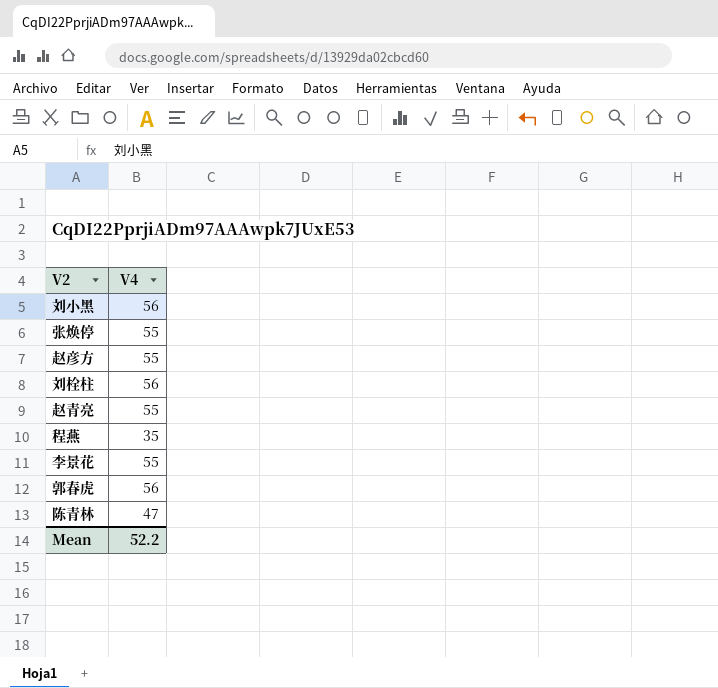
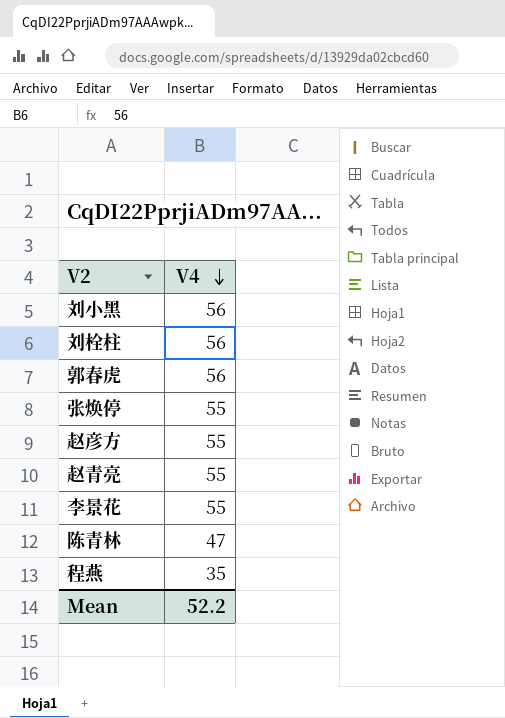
row order: none -> V4 descending

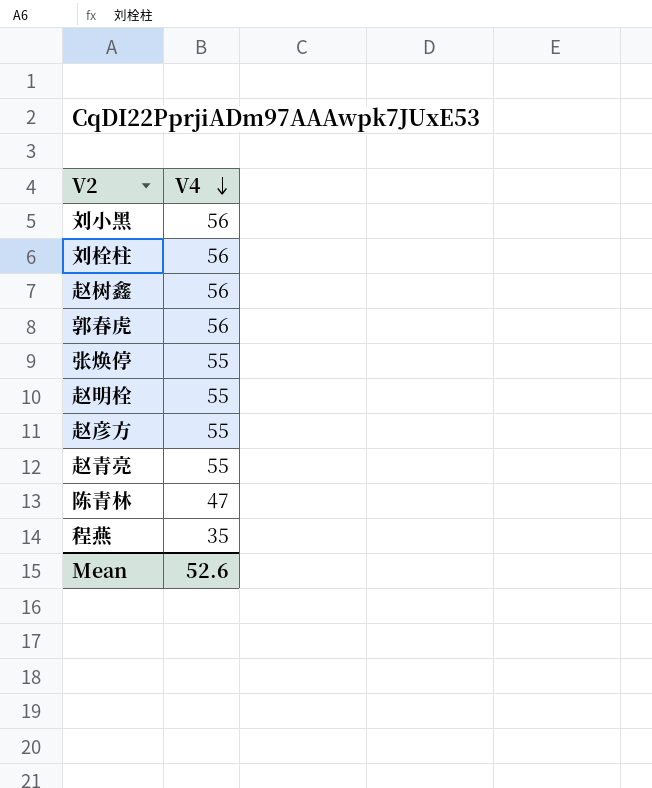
row 李景花: 55 -> none
row 赵树鑫: none -> 56
row 赵明栓: none -> 55
Mean | V4: 52.2 -> 52.6

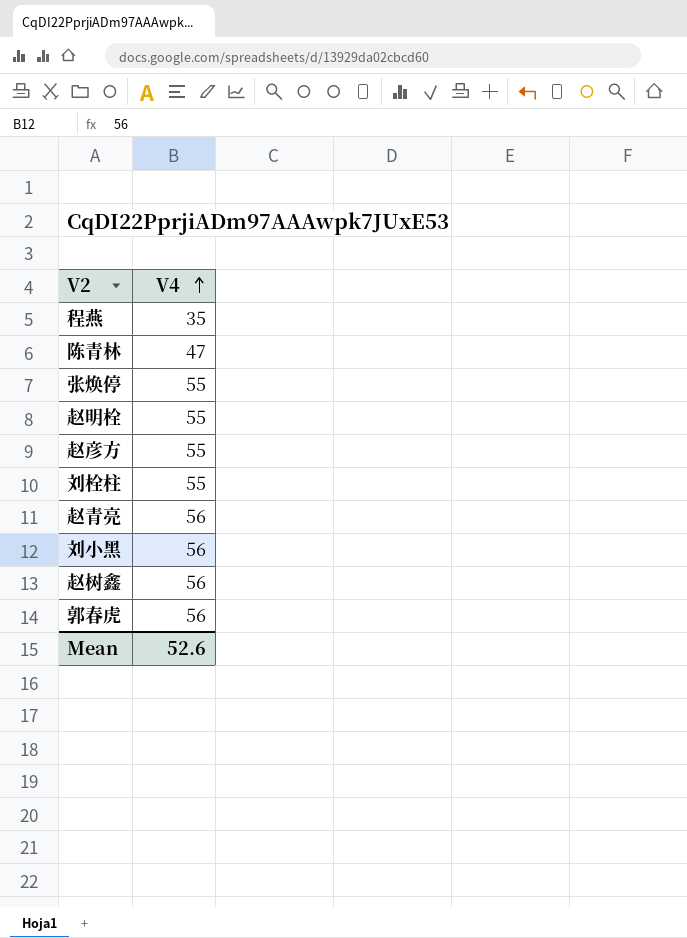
row order: V4 descending -> V4 ascending
刘栓柱 | V4: 56 -> 55
赵青亮 | V4: 55 -> 56

